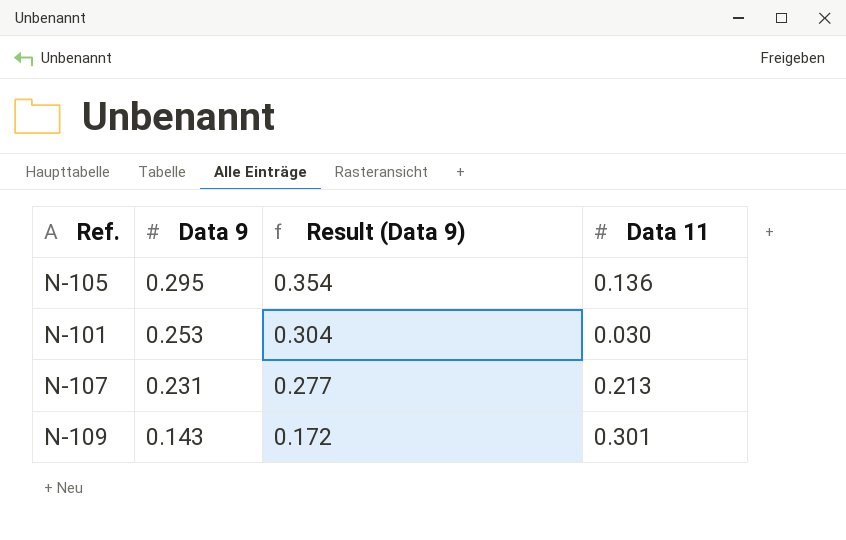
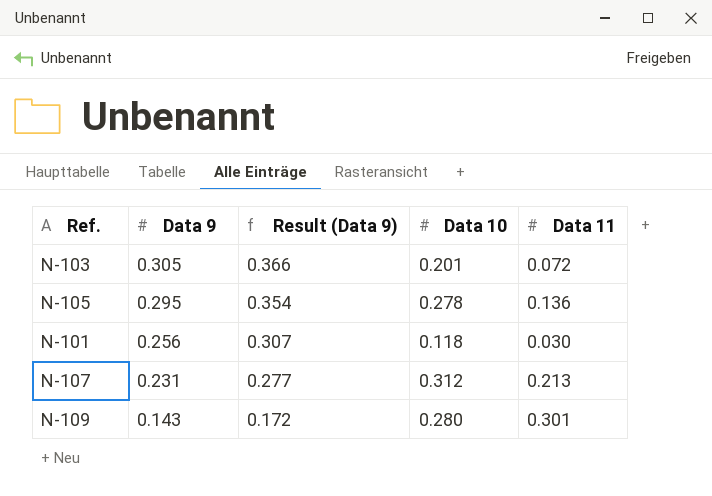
column Data 10 | position: none -> 4
row N-103: none -> 0.305 | 0.366 | 0.201 | 0.072
N-101 | Data 9: 0.253 -> 0.256
N-101 | Result (Data 9): 0.304 -> 0.307

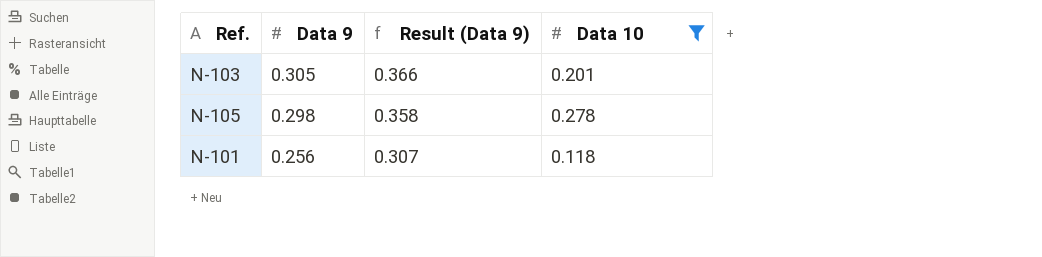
filter: none -> Data 10 <= 0.278
column Data 11 | position: 5 -> none
N-105 | Data 9: 0.295 -> 0.298
N-105 | Result (Data 9): 0.354 -> 0.358

